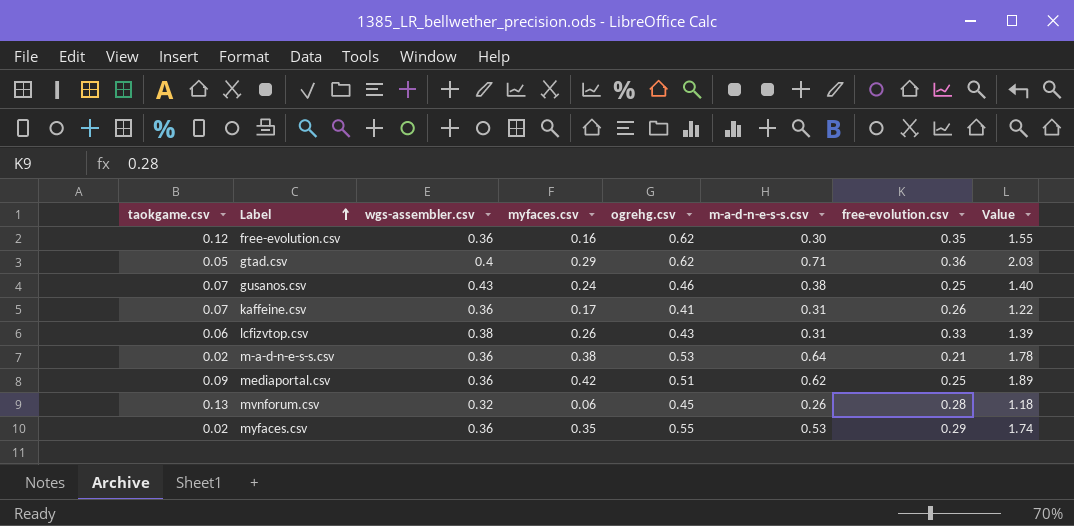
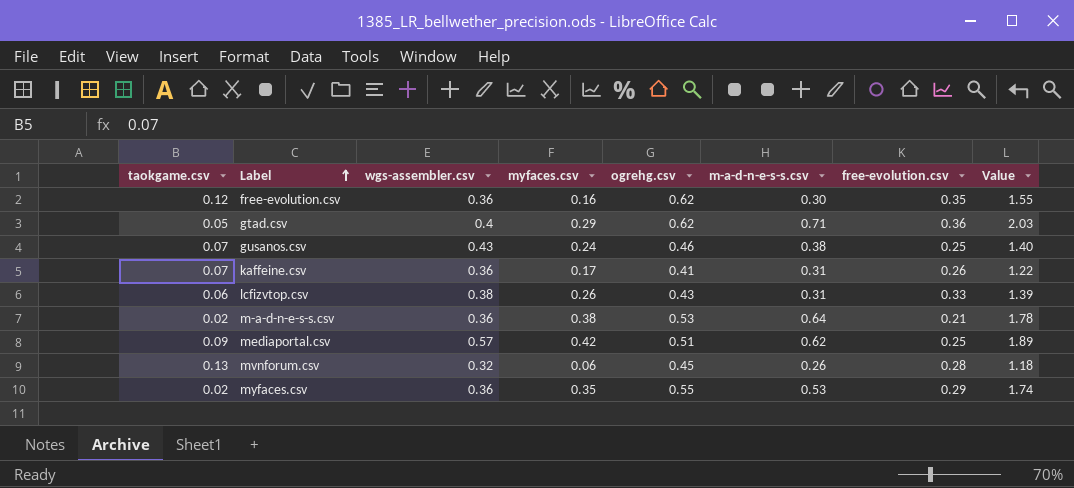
mediaportal.csv | wgs-assembler.csv: 0.36 -> 0.57

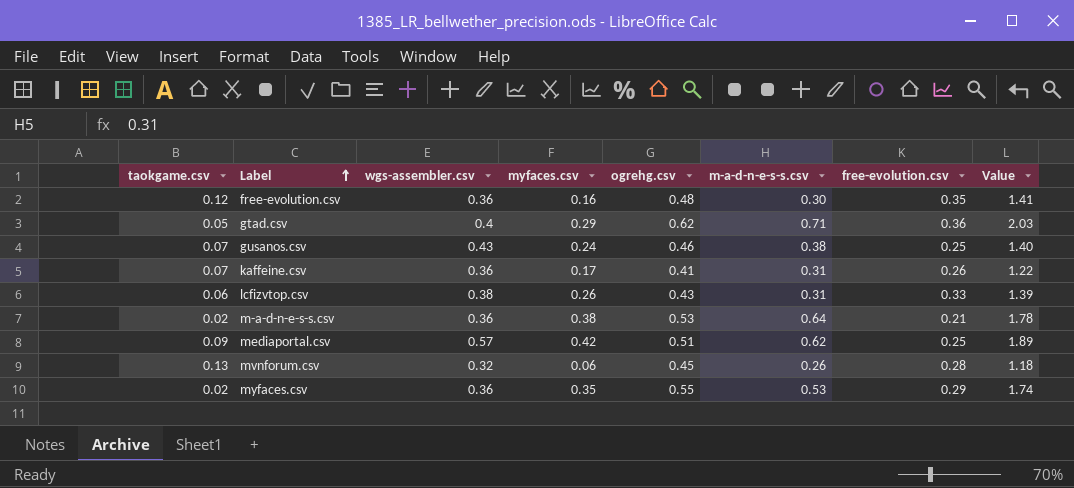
free-evolution.csv | ogrehg.csv: 0.62 -> 0.48
free-evolution.csv | Value: 1.55 -> 1.41

